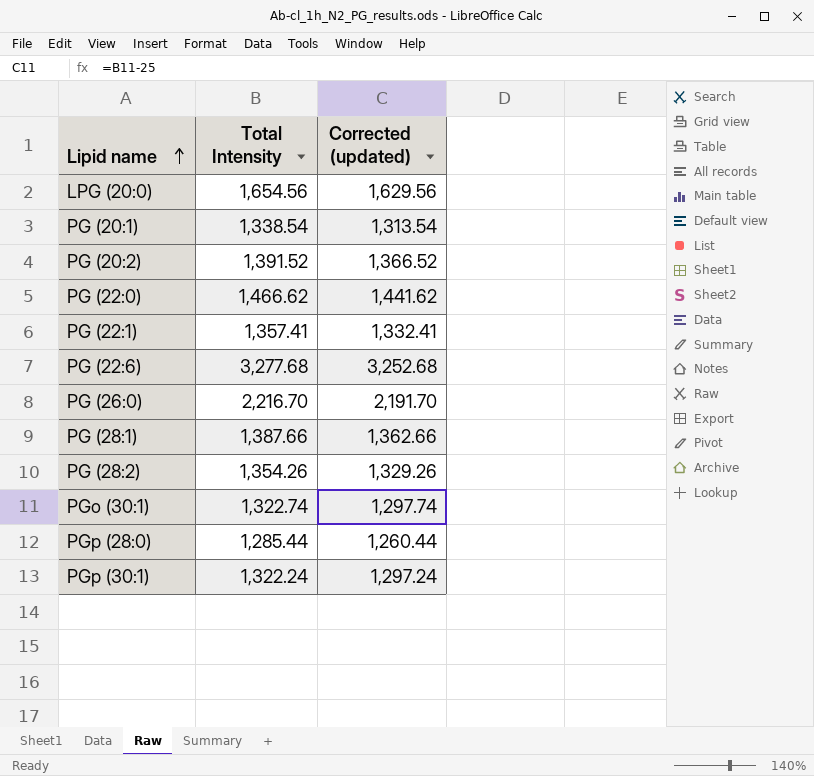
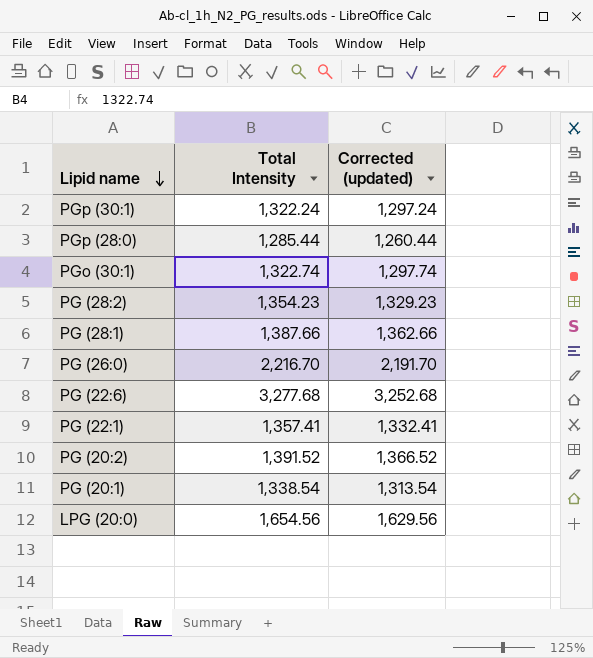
row order: Lipid name ascending -> Lipid name descending
row PG (22:0): 1,466.62 | 1,441.62 -> none
PG (28:2) | Total Intensity: 1,354.26 -> 1,354.23
PG (28:2) | Corrected (updated): 1,329.26 -> 1,329.23

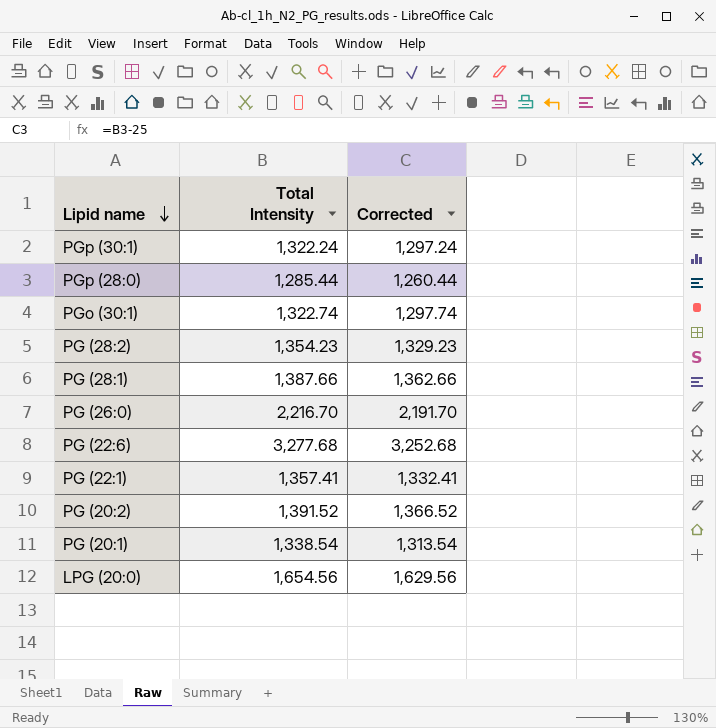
column name: Corrected (updated) -> Corrected

